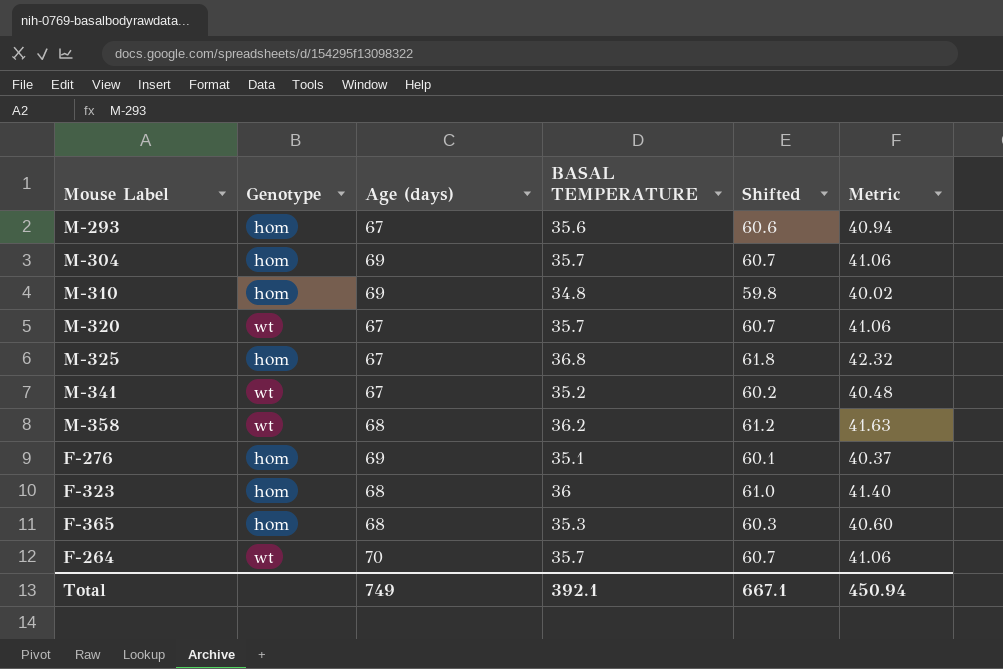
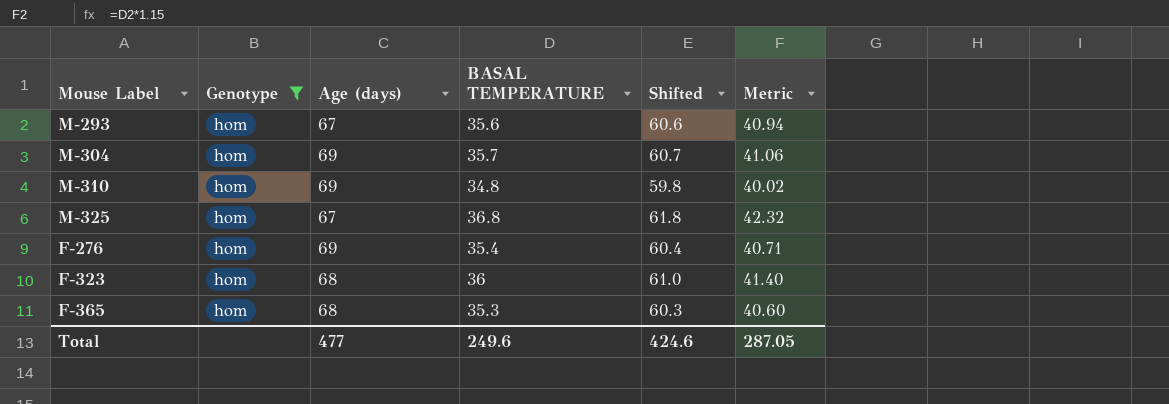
filter: none -> Genotype = hom
F-276 | BASAL TEMPERATURE: 35.1 -> 35.4
F-276 | Shifted: 60.1 -> 60.4
F-276 | Metric: 40.37 -> 40.71
Total | Age (days): 749 -> 477
Total | BASAL TEMPERATURE: 392.1 -> 249.6
Total | Shifted: 667.1 -> 424.6
Total | Metric: 450.94 -> 287.05

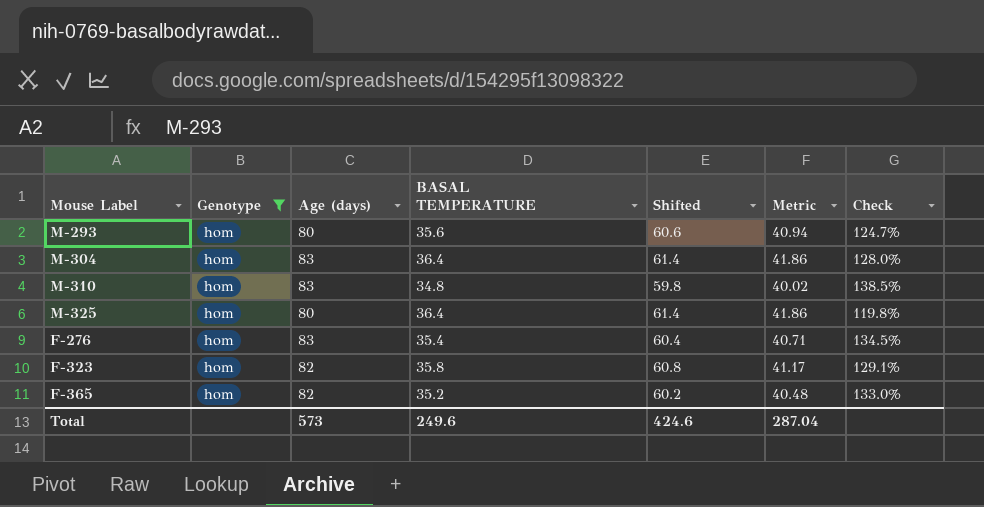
column Check | formula: none -> ([Age (days)] - [BASAL TEMPERATURE]) / [BASAL TEMPERATURE]
M-293 | Age (days): 67 -> 80
M-304 | Age (days): 69 -> 83
M-304 | BASAL TEMPERATURE: 35.7 -> 36.4
M-304 | Shifted: 60.7 -> 61.4
M-304 | Metric: 41.06 -> 41.86
M-310 | Age (days): 69 -> 83
M-325 | Age (days): 67 -> 80
M-325 | BASAL TEMPERATURE: 36.8 -> 36.4
M-325 | Shifted: 61.8 -> 61.4
M-325 | Metric: 42.32 -> 41.86
F-276 | Age (days): 69 -> 83
F-323 | Age (days): 68 -> 82
F-323 | BASAL TEMPERATURE: 36 -> 35.8
F-323 | Shifted: 61.0 -> 60.8
F-323 | Metric: 41.40 -> 41.17
F-365 | Age (days): 68 -> 82
F-365 | BASAL TEMPERATURE: 35.3 -> 35.2
F-365 | Shifted: 60.3 -> 60.2
F-365 | Metric: 40.60 -> 40.48
Total | Age (days): 477 -> 573
Total | Metric: 287.05 -> 287.04

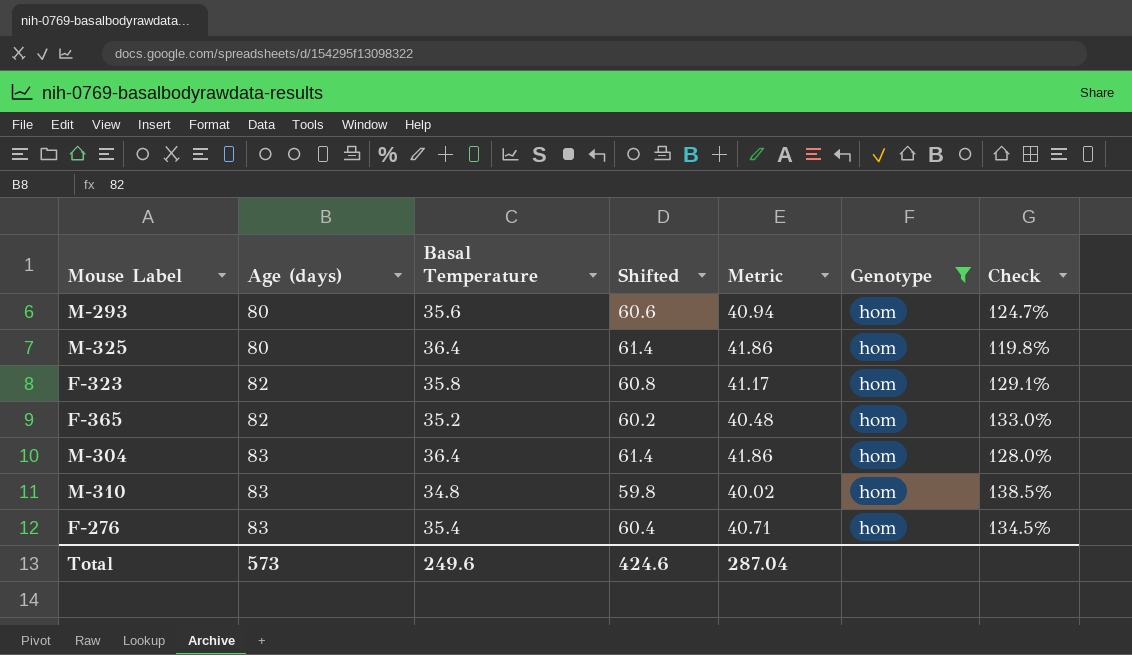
row order: none -> Age (days) ascending
column name: BASAL TEMPERATURE -> Basal Temperature
column Genotype | position: 2 -> 6

